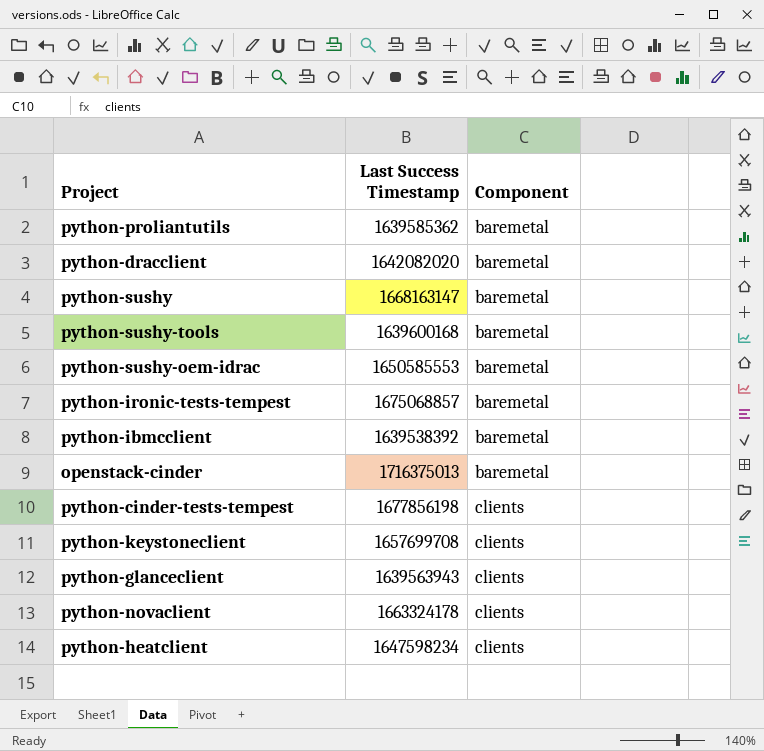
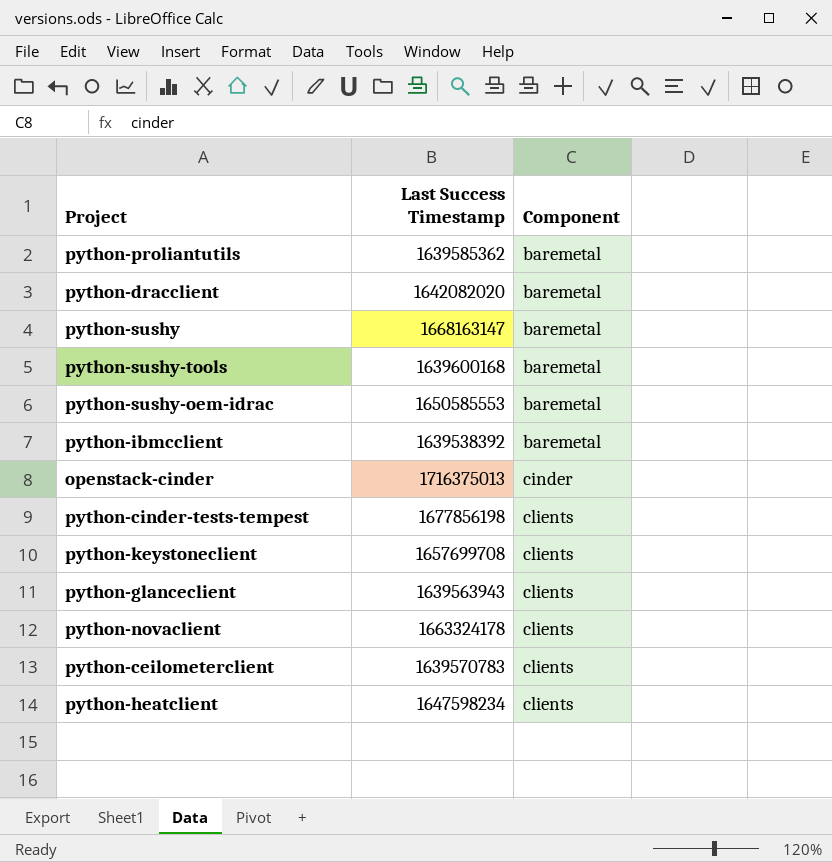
row python-ironic-tests-tempest: 1675068857 | baremetal -> none
openstack-cinder | Component: baremetal -> cinder
row python-ceilometerclient: none -> 1639570783 | clients

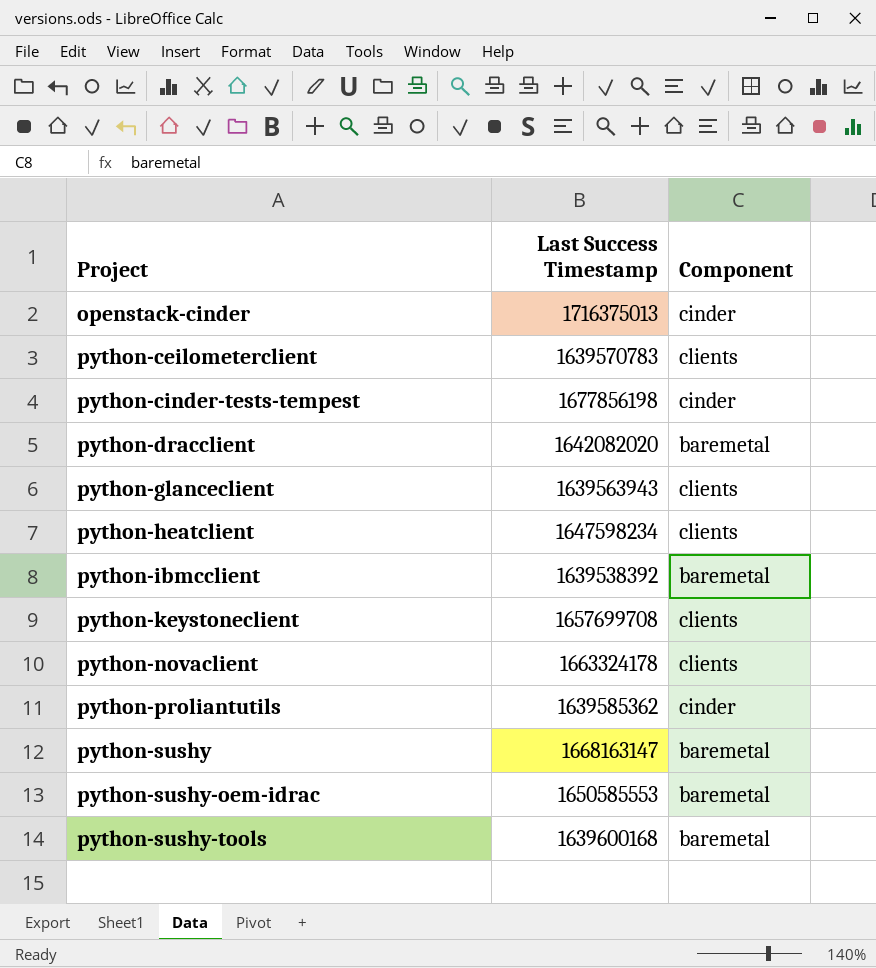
row order: Component ascending -> Project ascending
python-cinder-tests-tempest | Component: clients -> cinder
python-proliantutils | Component: baremetal -> cinder

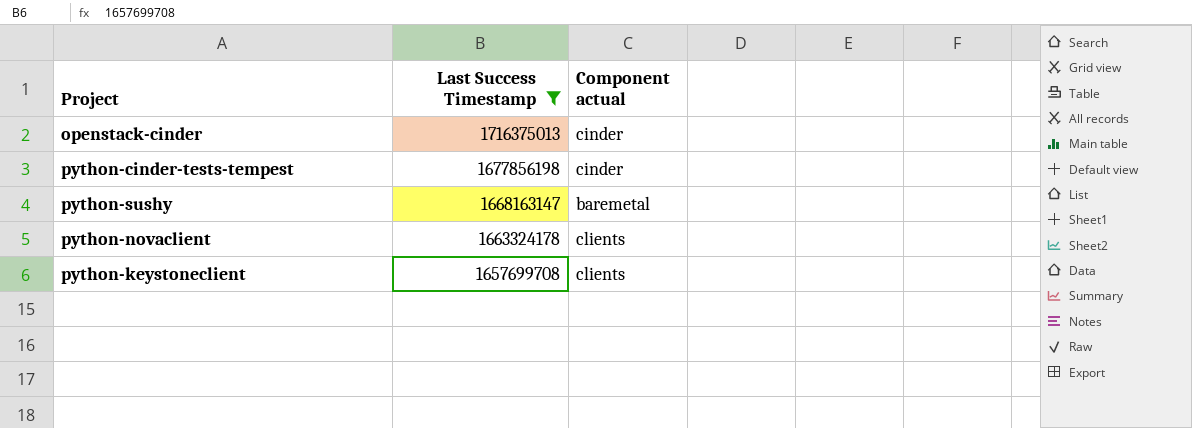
filter: none -> Last Success Timestamp >= 1657699708
row order: Project ascending -> Last Success Timestamp descending
column name: Component -> Component actual

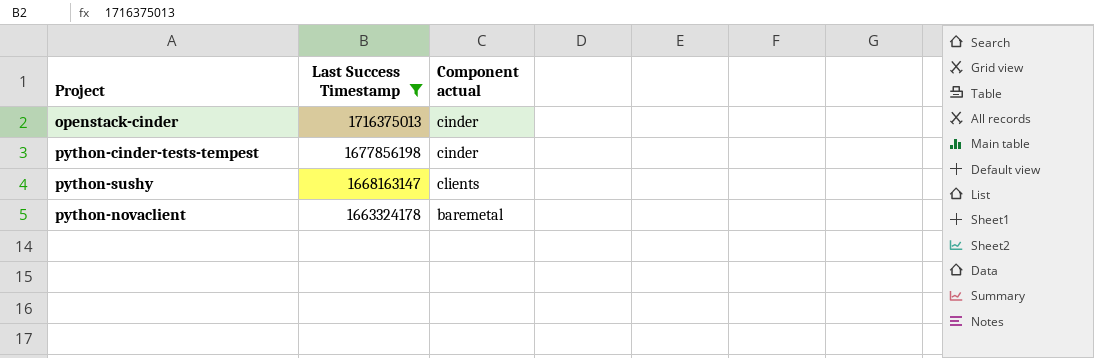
row python-keystoneclient: 1657699708 | clients -> none
python-sushy | Component actual: baremetal -> clients
python-novaclient | Component actual: clients -> baremetal

